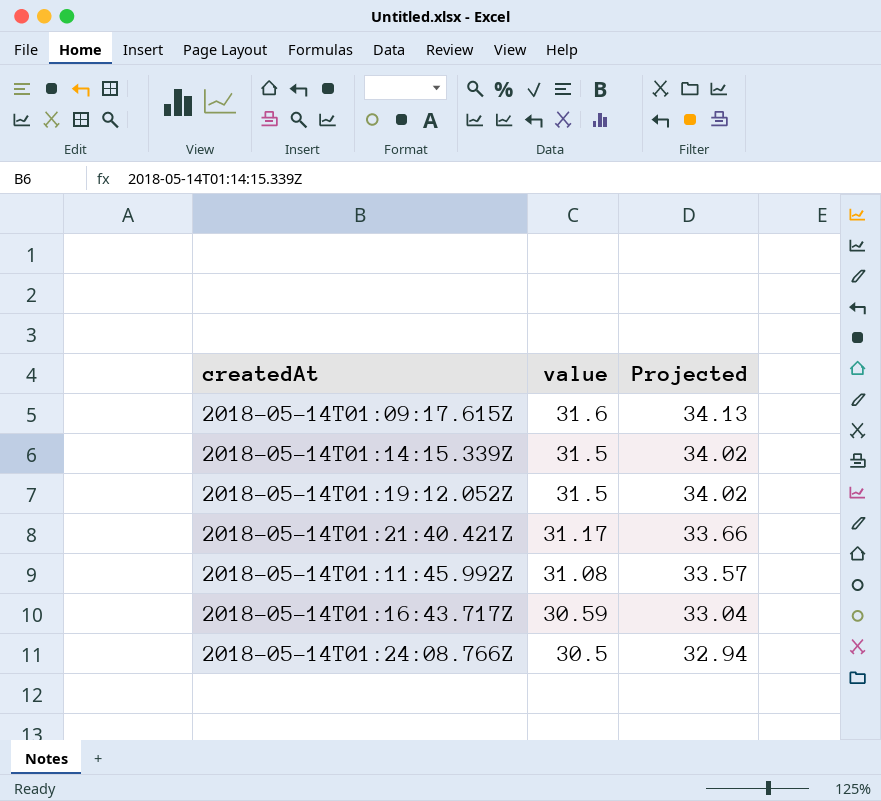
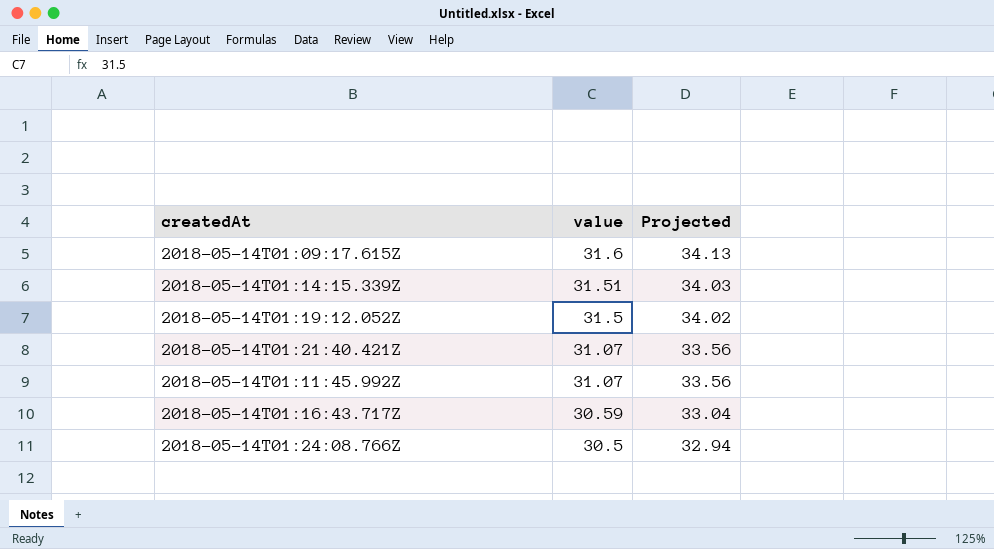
2018-05-14T01:14:15.339Z | value: 31.5 -> 31.51
2018-05-14T01:14:15.339Z | Projected: 34.02 -> 34.03
2018-05-14T01:21:40.421Z | value: 31.17 -> 31.07
2018-05-14T01:21:40.421Z | Projected: 33.66 -> 33.56
2018-05-14T01:11:45.992Z | value: 31.08 -> 31.07
2018-05-14T01:11:45.992Z | Projected: 33.57 -> 33.56

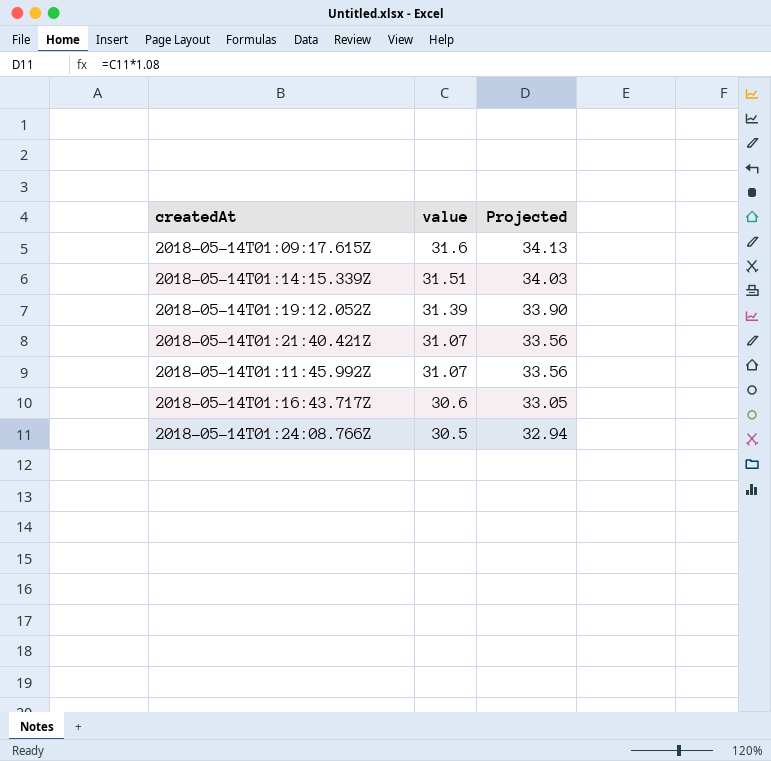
2018-05-14T01:19:12.052Z | value: 31.5 -> 31.39
2018-05-14T01:19:12.052Z | Projected: 34.02 -> 33.90
2018-05-14T01:16:43.717Z | value: 30.59 -> 30.6
2018-05-14T01:16:43.717Z | Projected: 33.04 -> 33.05

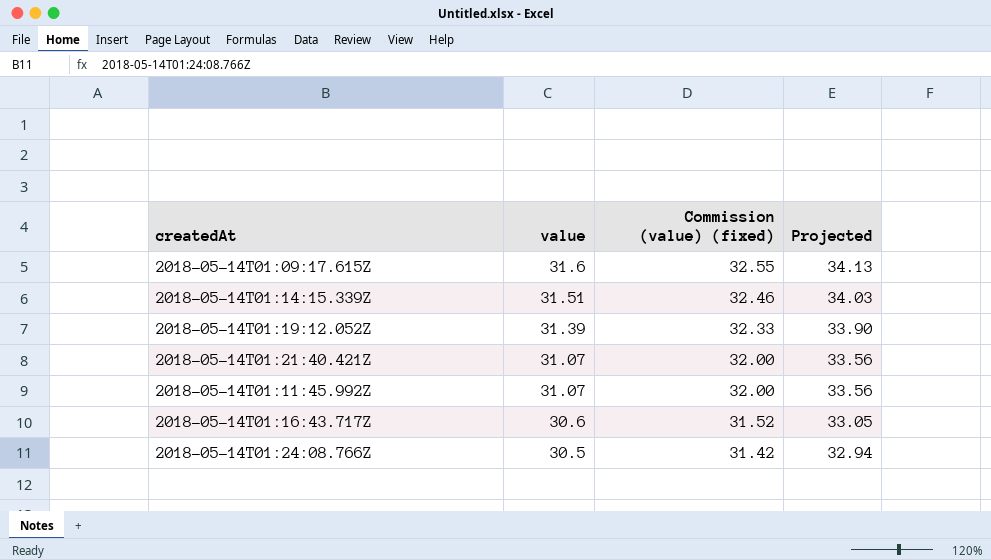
column Commission (value) (fixed) | formula: none -> [value] * 1.03

